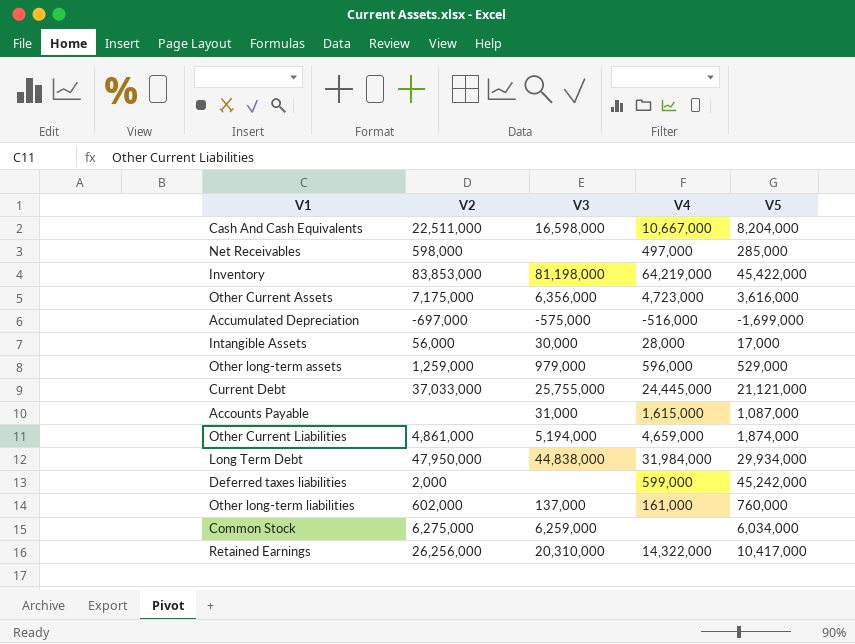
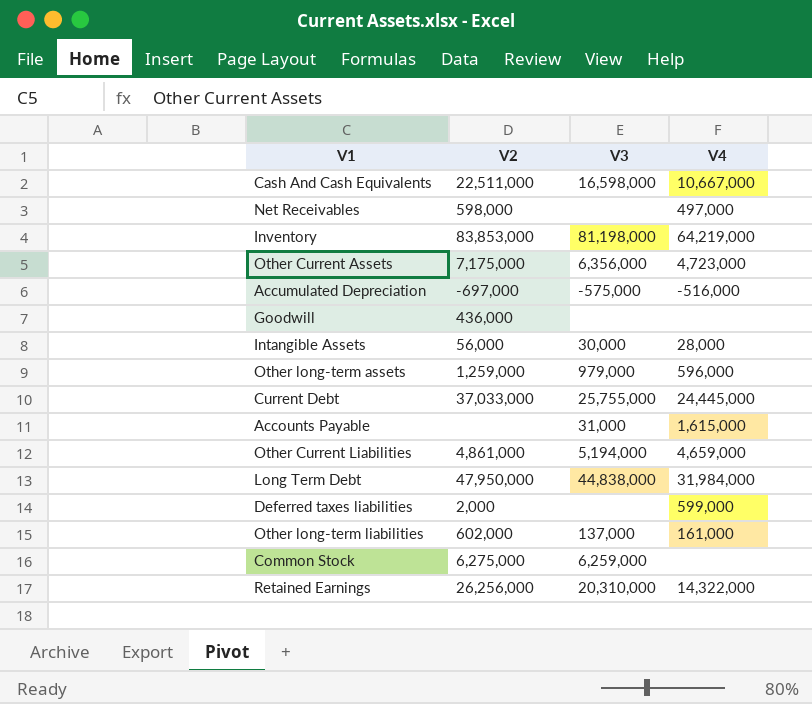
column V5 | position: 5 -> none
row Goodwill: none -> 436,000 | none | none

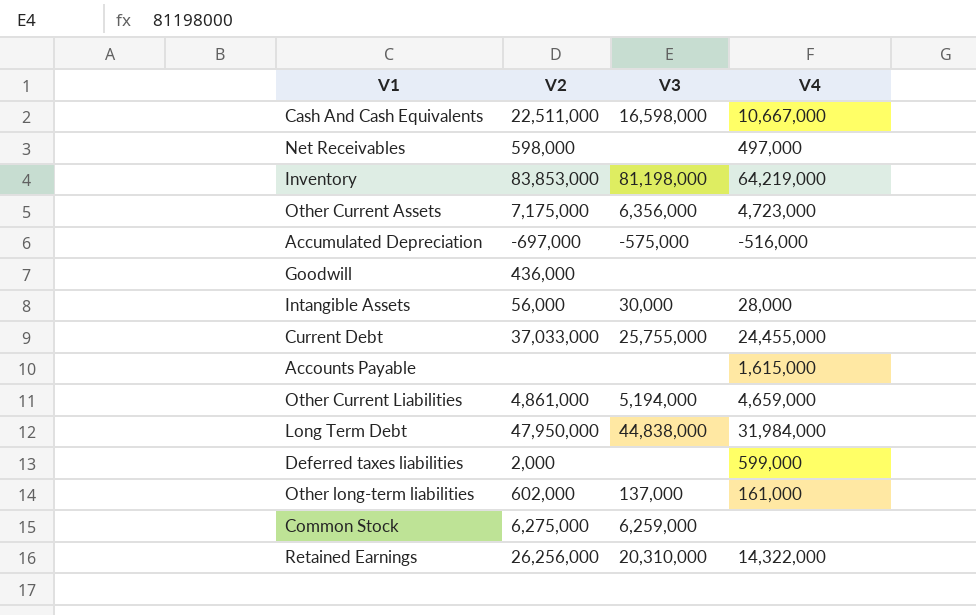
row Other long-term assets: 1,259,000 | 979,000 | 596,000 -> none
Current Debt | V4: 24,445,000 -> 24,455,000
Accounts Payable | V3: 31,000 -> none

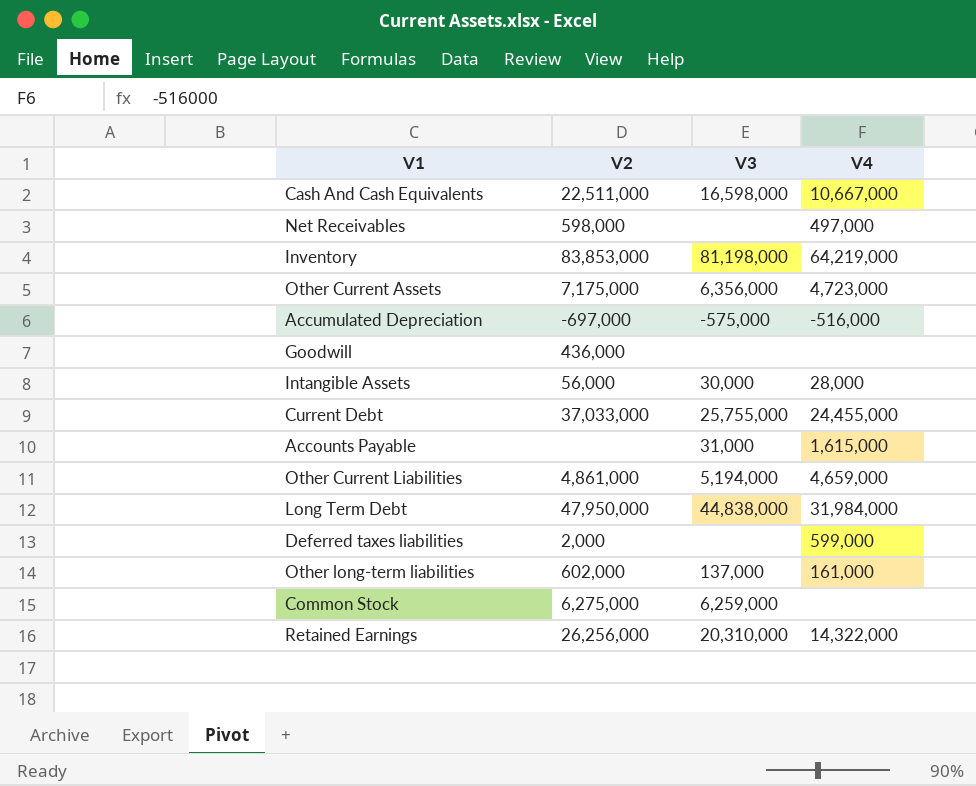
Accounts Payable | V3: none -> 31,000

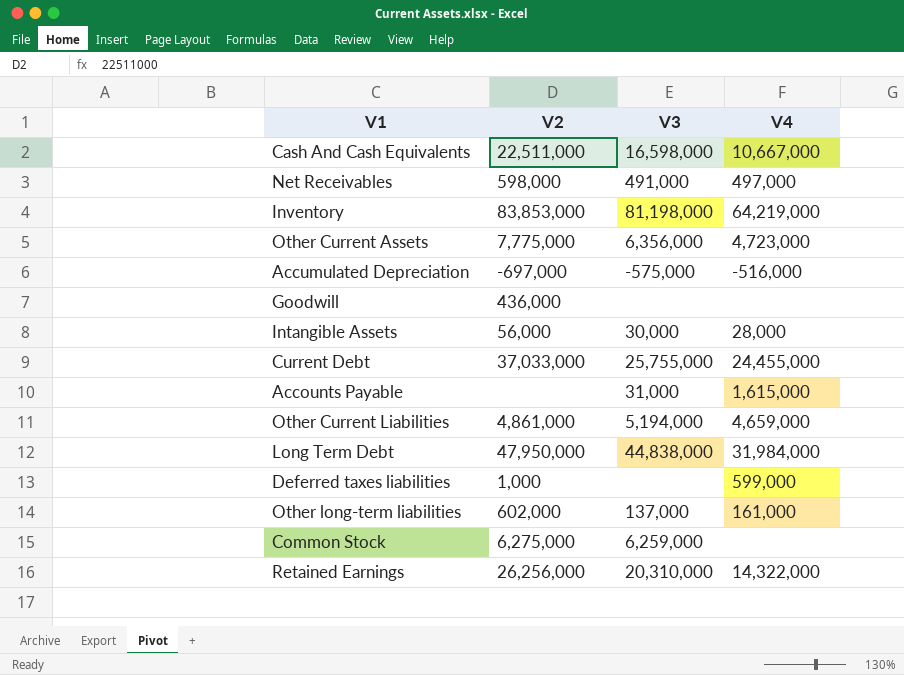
Net Receivables | V3: none -> 491,000
Other Current Assets | V2: 7,175,000 -> 7,775,000
Deferred taxes liabilities | V2: 2,000 -> 1,000

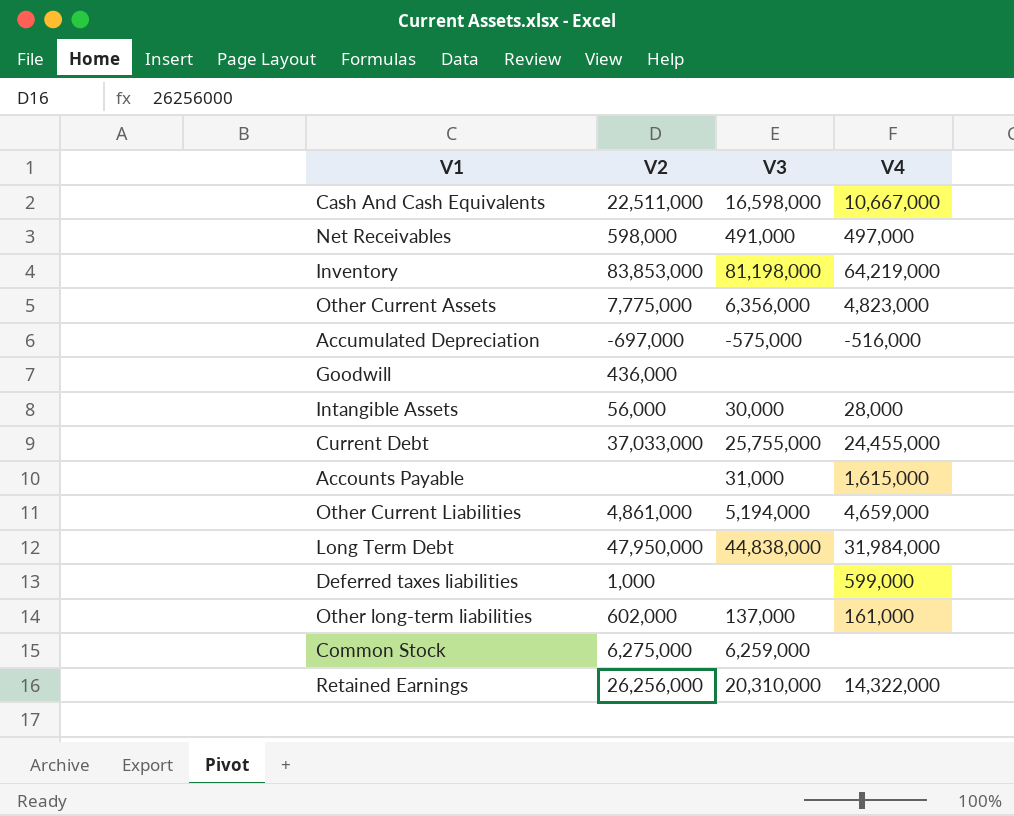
Other Current Assets | V4: 4,723,000 -> 4,823,000

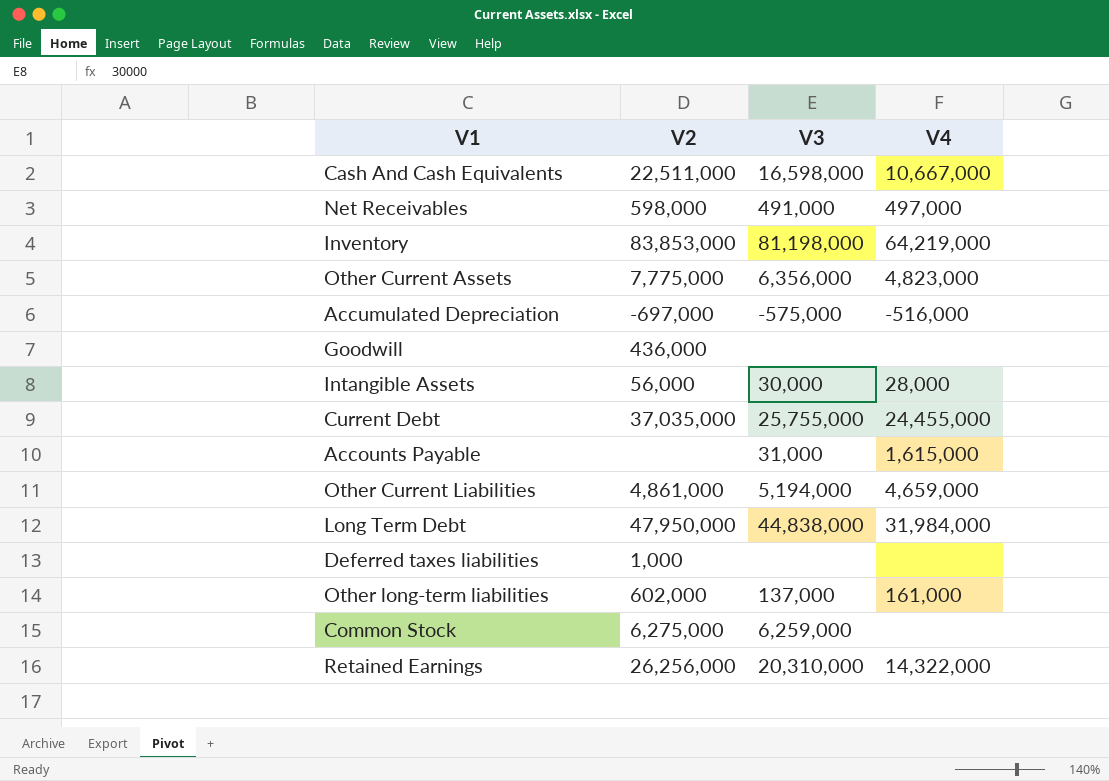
Current Debt | V2: 37,033,000 -> 37,035,000
Deferred taxes liabilities | V4: 599,000 -> none

